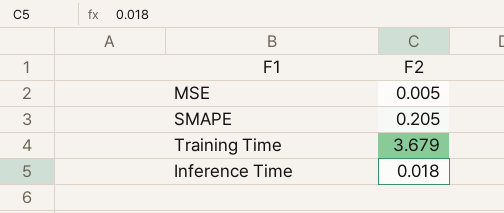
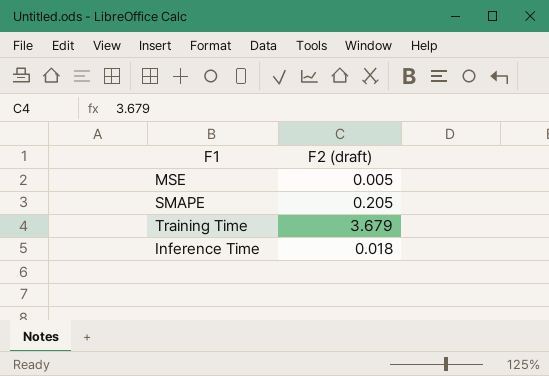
column name: F2 -> F2 (draft)

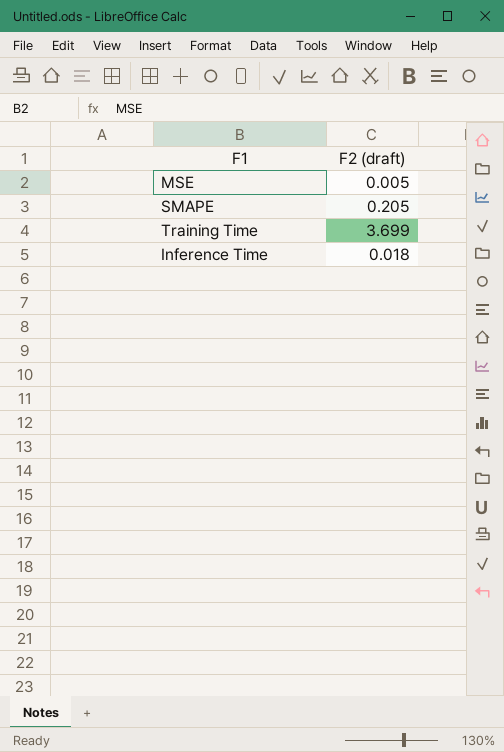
Training Time | F2 (draft): 3.679 -> 3.699

